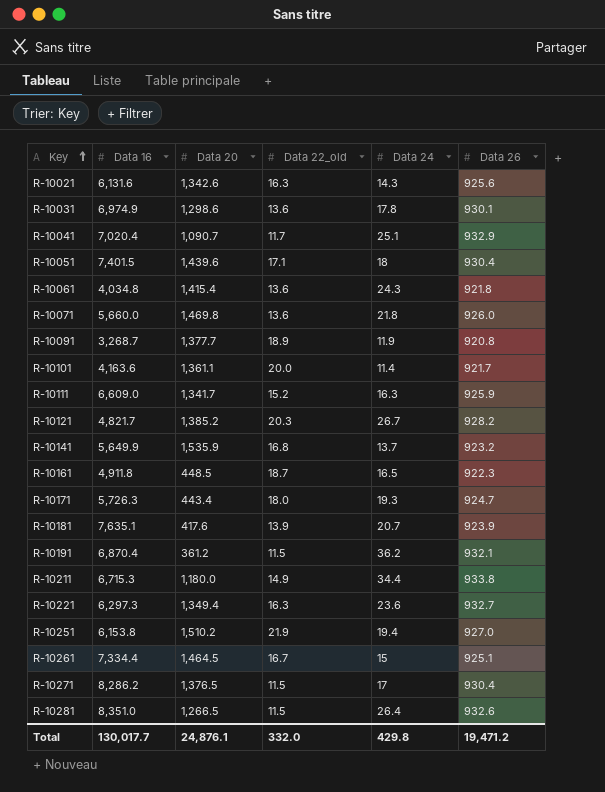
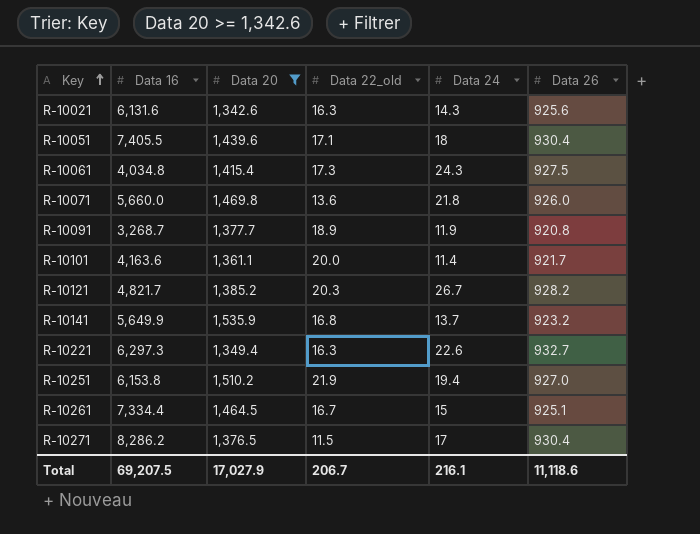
filter: none -> Data 20 >= 1,342.6
R-10051 | Data 16: 7,401.5 -> 7,405.5
R-10061 | Data 22_old: 13.6 -> 17.3
R-10061 | Data 26: 921.8 -> 927.5
R-10221 | Data 24: 23.6 -> 22.6
Total | Data 16: 130,017.7 -> 69,207.5
Total | Data 20: 24,876.1 -> 17,027.9
Total | Data 22_old: 332.0 -> 206.7
Total | Data 24: 429.8 -> 216.1
Total | Data 26: 19,471.2 -> 11,118.6

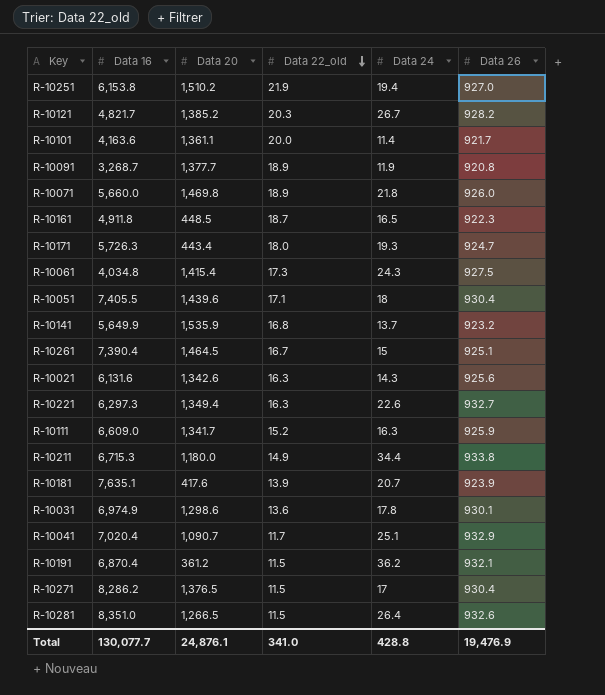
filter: Data 20 >= 1,342.6 -> none
row order: Key ascending -> Data 22_old descending
R-10071 | Data 22_old: 13.6 -> 18.9
R-10261 | Data 16: 7,334.4 -> 7,390.4
Total | Data 16: 69,207.5 -> 130,077.7
Total | Data 20: 17,027.9 -> 24,876.1
Total | Data 22_old: 206.7 -> 341.0
Total | Data 24: 216.1 -> 428.8
Total | Data 26: 11,118.6 -> 19,476.9

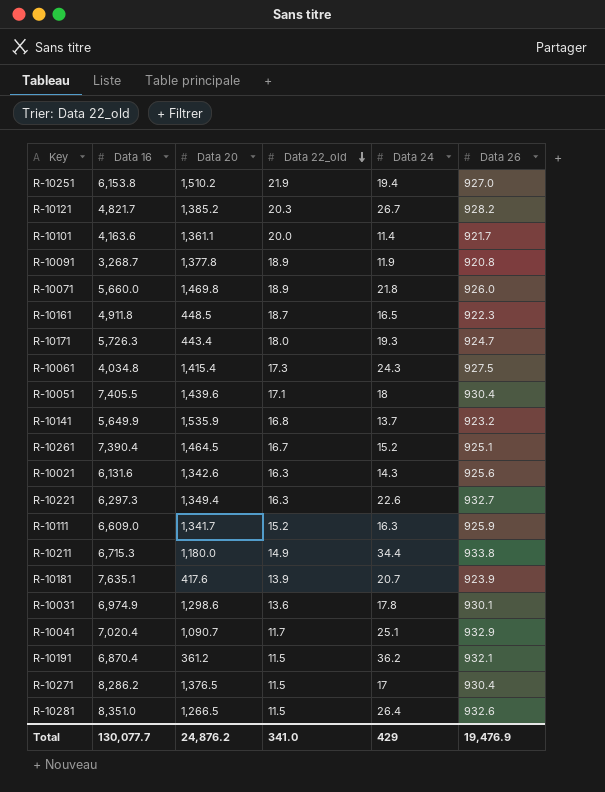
R-10091 | Data 20: 1,377.7 -> 1,377.8
R-10261 | Data 24: 15 -> 15.2
Total | Data 20: 24,876.1 -> 24,876.2
Total | Data 24: 428.8 -> 429

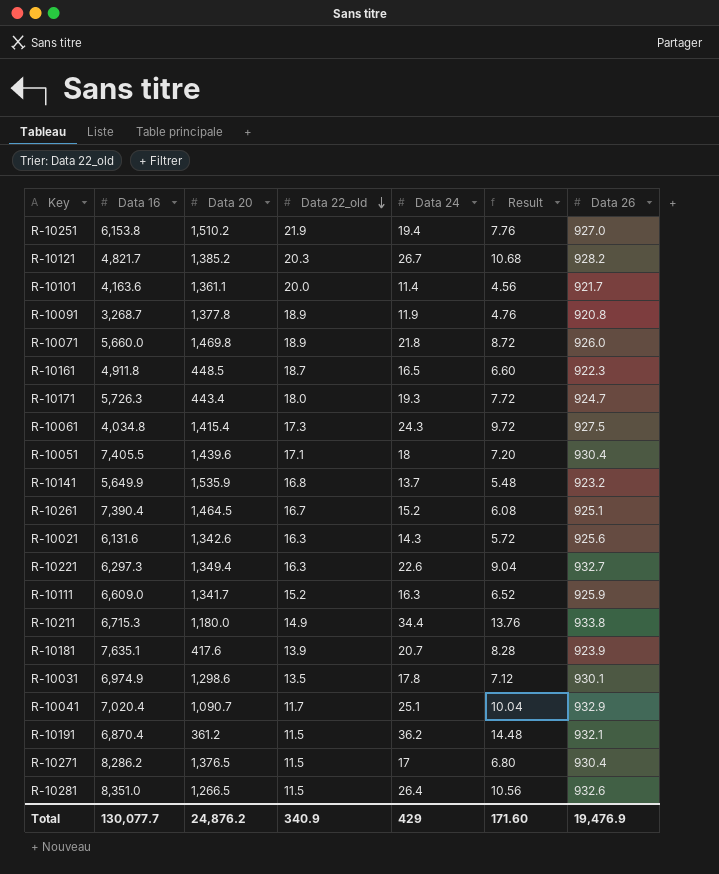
column Result | formula: none -> [Data 24] * 0.4
R-10031 | Data 22_old: 13.6 -> 13.5
Total | Data 22_old: 341.0 -> 340.9

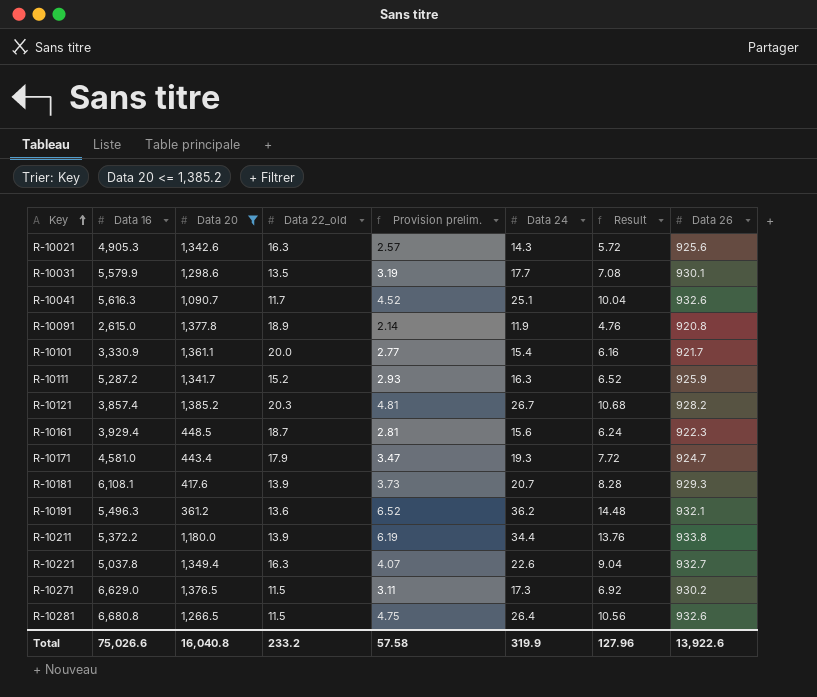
filter: none -> Data 20 <= 1,385.2
row order: Data 22_old descending -> Key ascending
column Provision prelim. | formula: none -> [Data 24] * 0.18
R-10021 | Data 16: 6,131.6 -> 4,905.3
R-10031 | Data 16: 6,974.9 -> 5,579.9
R-10031 | Data 24: 17.8 -> 17.7
R-10031 | Result: 7.12 -> 7.08
R-10041 | Data 16: 7,020.4 -> 5,616.3
R-10041 | Data 26: 932.9 -> 932.6
R-10091 | Data 16: 3,268.7 -> 2,615.0
R-10101 | Data 16: 4,163.6 -> 3,330.9
R-10101 | Data 24: 11.4 -> 15.4
R-10101 | Result: 4.56 -> 6.16
R-10111 | Data 16: 6,609.0 -> 5,287.2
R-10121 | Data 16: 4,821.7 -> 3,857.4
R-10161 | Data 16: 4,911.8 -> 3,929.4
R-10161 | Data 24: 16.5 -> 15.6
R-10161 | Result: 6.60 -> 6.24
R-10171 | Data 16: 5,726.3 -> 4,581.0
R-10171 | Data 22_old: 18.0 -> 17.9
R-10181 | Data 16: 7,635.1 -> 6,108.1
R-10181 | Data 26: 923.9 -> 929.3
R-10191 | Data 16: 6,870.4 -> 5,496.3
R-10191 | Data 22_old: 11.5 -> 13.6
R-10211 | Data 16: 6,715.3 -> 5,372.2
R-10211 | Data 22_old: 14.9 -> 13.9
R-10221 | Data 16: 6,297.3 -> 5,037.8
R-10271 | Data 16: 8,286.2 -> 6,629.0
R-10271 | Data 24: 17 -> 17.3
R-10271 | Result: 6.80 -> 6.92
R-10271 | Data 26: 930.4 -> 930.2
R-10281 | Data 16: 8,351.0 -> 6,680.8
Total | Data 16: 130,077.7 -> 75,026.6
Total | Data 20: 24,876.2 -> 16,040.8
Total | Data 22_old: 340.9 -> 233.2
Total | Data 24: 429 -> 319.9
Total | Result: 171.60 -> 127.96
Total | Data 26: 19,476.9 -> 13,922.6

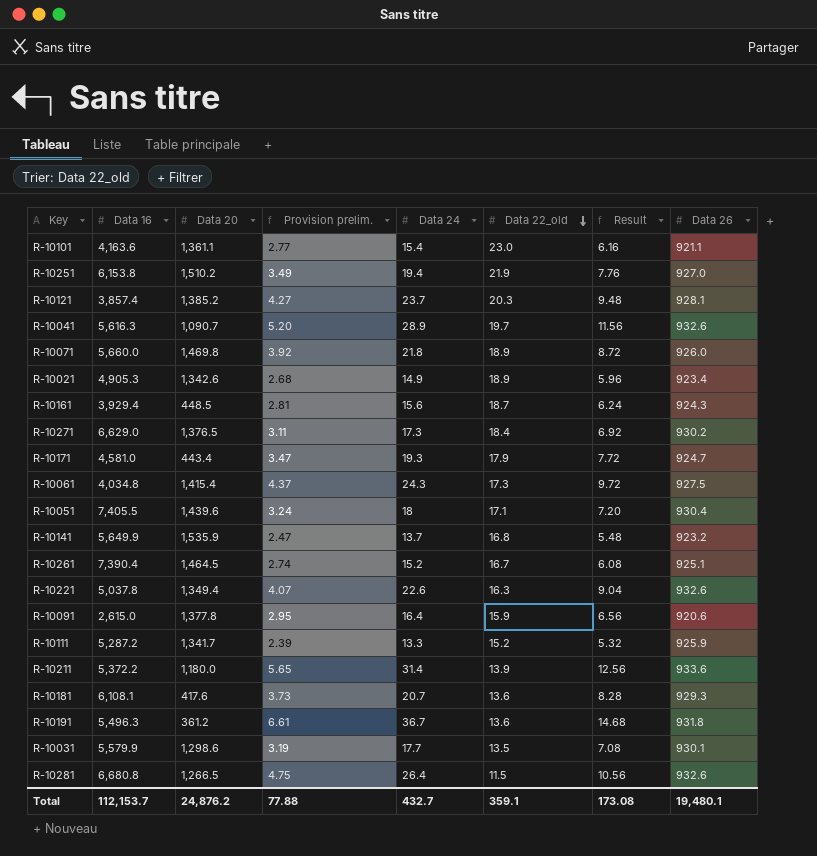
filter: Data 20 <= 1,385.2 -> none
row order: Key ascending -> Data 22_old descending
column Data 22_old | position: 4 -> 6
R-10101 | Data 16: 3,330.9 -> 4,163.6
R-10101 | Data 22_old: 20.0 -> 23.0
R-10101 | Data 26: 921.7 -> 921.1
R-10121 | Provision prelim.: 4.81 -> 4.27
R-10121 | Data 24: 26.7 -> 23.7
R-10121 | Result: 10.68 -> 9.48
R-10121 | Data 26: 928.2 -> 928.1
R-10041 | Provision prelim.: 4.52 -> 5.20
R-10041 | Data 24: 25.1 -> 28.9
R-10041 | Data 22_old: 11.7 -> 19.7
R-10041 | Result: 10.04 -> 11.56
R-10021 | Provision prelim.: 2.57 -> 2.68
R-10021 | Data 24: 14.3 -> 14.9
R-10021 | Data 22_old: 16.3 -> 18.9
R-10021 | Result: 5.72 -> 5.96
R-10021 | Data 26: 925.6 -> 923.4
R-10161 | Data 26: 922.3 -> 924.3
R-10271 | Data 22_old: 11.5 -> 18.4
R-10221 | Data 26: 932.7 -> 932.6
R-10091 | Provision prelim.: 2.14 -> 2.95
R-10091 | Data 24: 11.9 -> 16.4
R-10091 | Data 22_old: 18.9 -> 15.9
R-10091 | Result: 4.76 -> 6.56
R-10091 | Data 26: 920.8 -> 920.6
R-10111 | Provision prelim.: 2.93 -> 2.39
R-10111 | Data 24: 16.3 -> 13.3
R-10111 | Result: 6.52 -> 5.32
R-10211 | Provision prelim.: 6.19 -> 5.65
R-10211 | Data 24: 34.4 -> 31.4
R-10211 | Result: 13.76 -> 12.56
R-10211 | Data 26: 933.8 -> 933.6
R-10181 | Data 22_old: 13.9 -> 13.6
R-10191 | Provision prelim.: 6.52 -> 6.61
R-10191 | Data 24: 36.2 -> 36.7
R-10191 | Result: 14.48 -> 14.68
R-10191 | Data 26: 932.1 -> 931.8
Total | Data 16: 75,026.6 -> 112,153.7
Total | Data 20: 16,040.8 -> 24,876.2
Total | Provision prelim.: 57.58 -> 77.88
Total | Data 24: 319.9 -> 432.7
Total | Data 22_old: 233.2 -> 359.1
Total | Result: 127.96 -> 173.08
Total | Data 26: 13,922.6 -> 19,480.1

